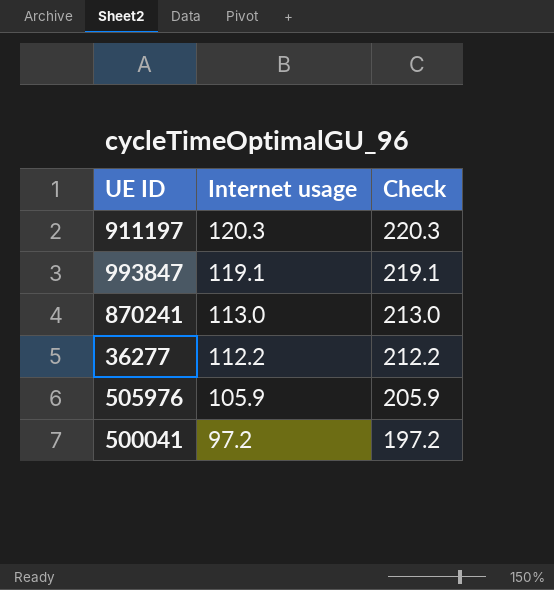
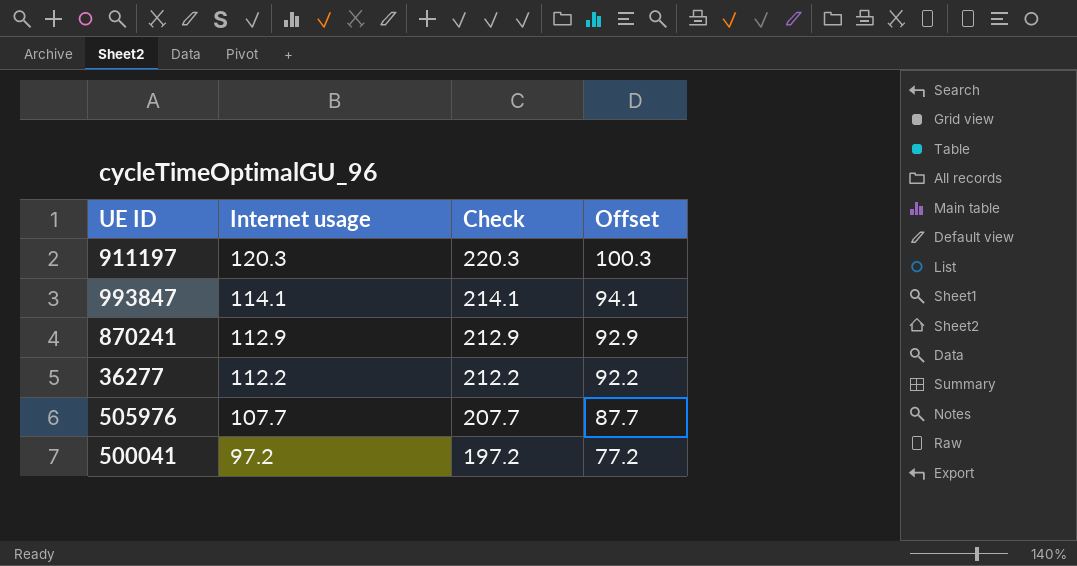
column Offset | formula: none -> [Internet usage] - 20
993847 | Internet usage: 119.1 -> 114.1
993847 | Check: 219.1 -> 214.1
870241 | Internet usage: 113.0 -> 112.9
870241 | Check: 213.0 -> 212.9
505976 | Internet usage: 105.9 -> 107.7
505976 | Check: 205.9 -> 207.7

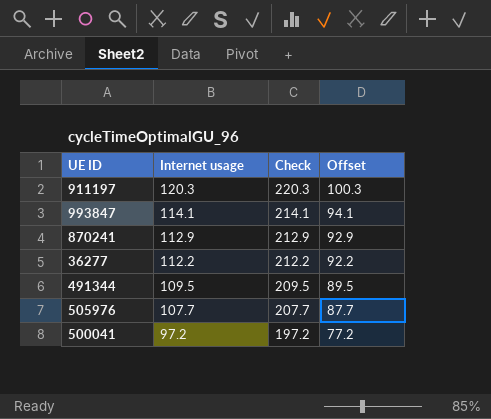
row 491344: none -> 109.5 | 209.5 | 89.5

